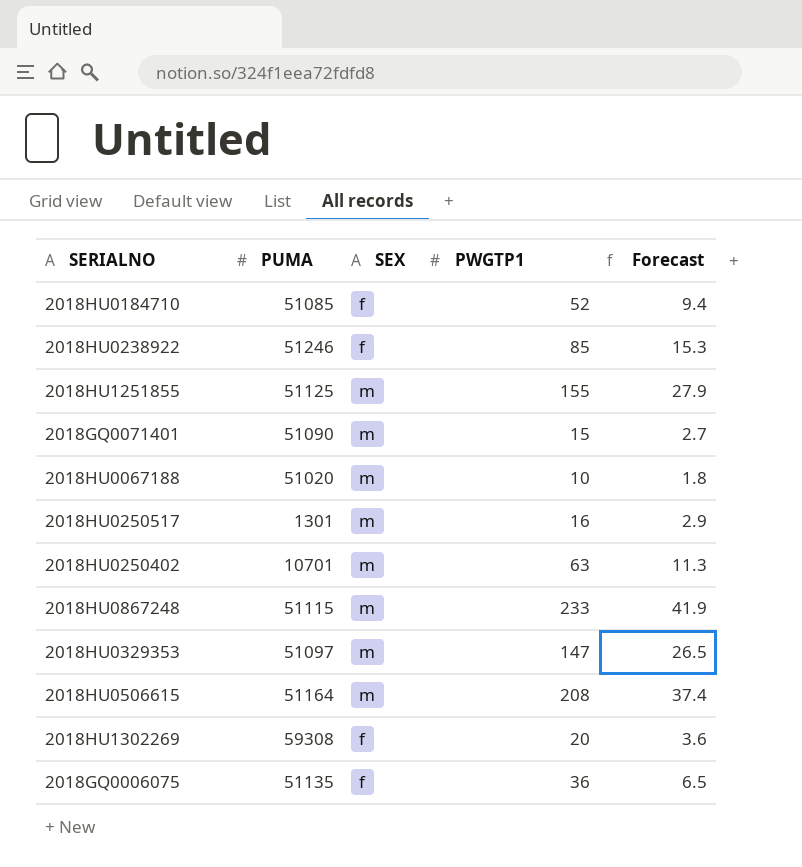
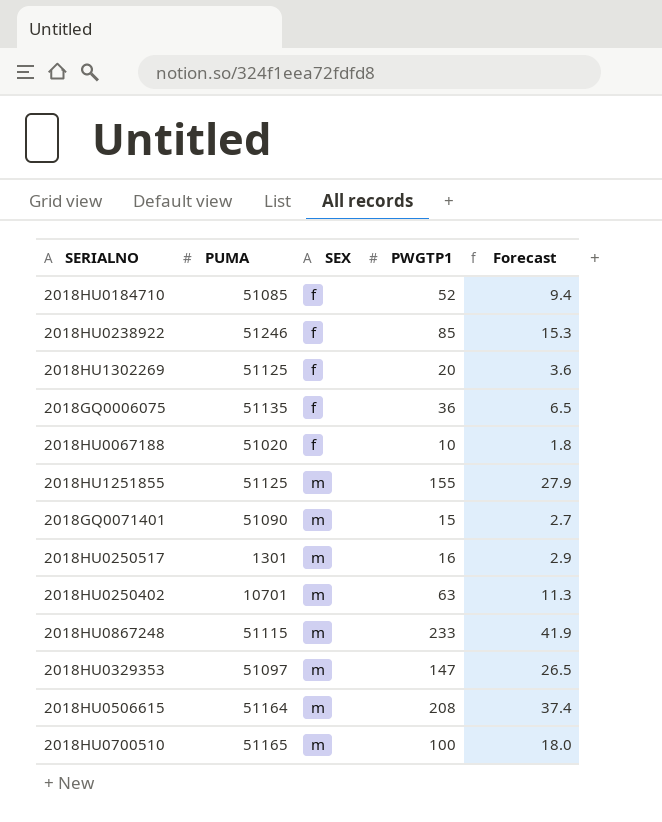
row order: none -> SEX ascending
2018HU1302269 | PUMA: 59308 -> 51125
2018HU0067188 | SEX: m -> f
row 2018HU0700510: none -> 51165 | m | 100 | 18.0

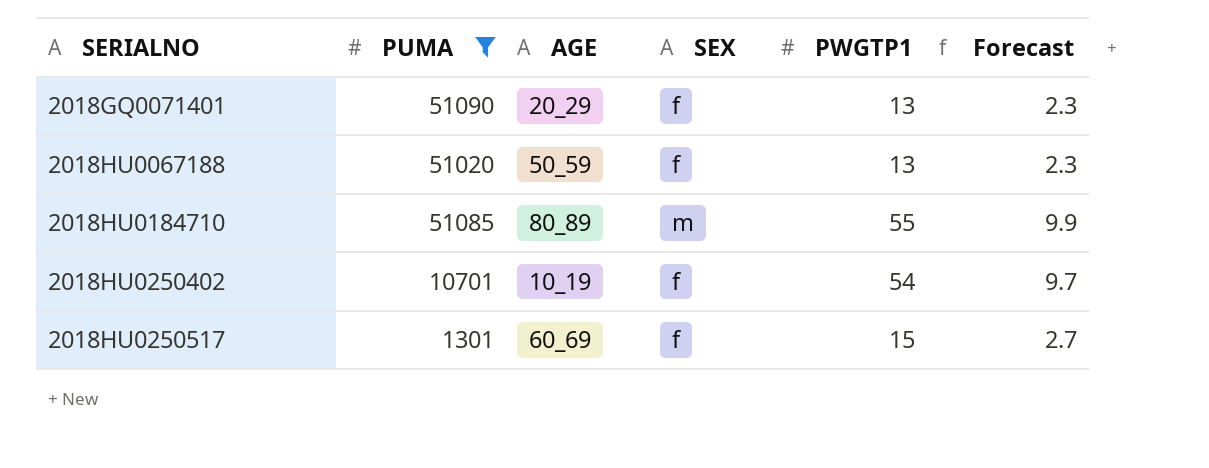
filter: none -> PUMA <= 51090
row order: SEX ascending -> SERIALNO ascending
column AGE | position: none -> 3
2018GQ0071401 | SEX: m -> f
2018GQ0071401 | PWGTP1: 15 -> 13
2018GQ0071401 | Forecast: 2.7 -> 2.3
2018HU0067188 | PWGTP1: 10 -> 13
2018HU0067188 | Forecast: 1.8 -> 2.3
2018HU0184710 | SEX: f -> m
2018HU0184710 | PWGTP1: 52 -> 55
2018HU0184710 | Forecast: 9.4 -> 9.9
2018HU0250402 | SEX: m -> f
2018HU0250402 | PWGTP1: 63 -> 54
2018HU0250402 | Forecast: 11.3 -> 9.7
2018HU0250517 | SEX: m -> f
2018HU0250517 | PWGTP1: 16 -> 15
2018HU0250517 | Forecast: 2.9 -> 2.7

